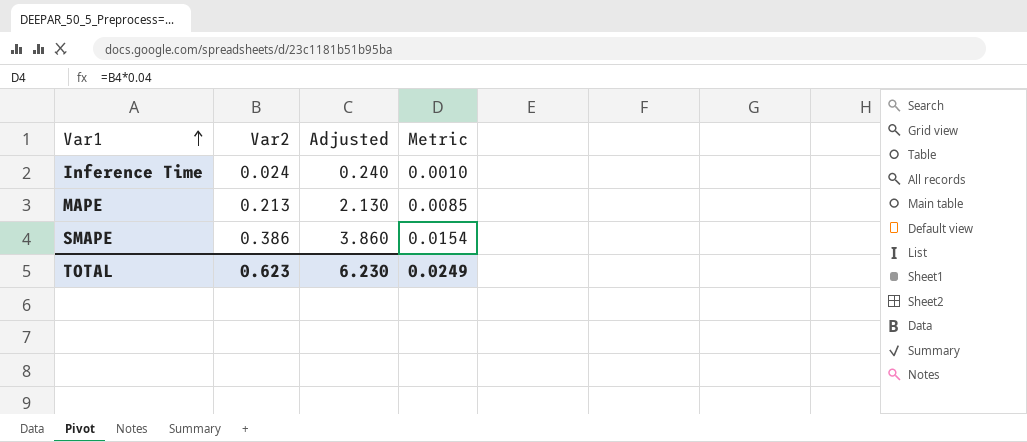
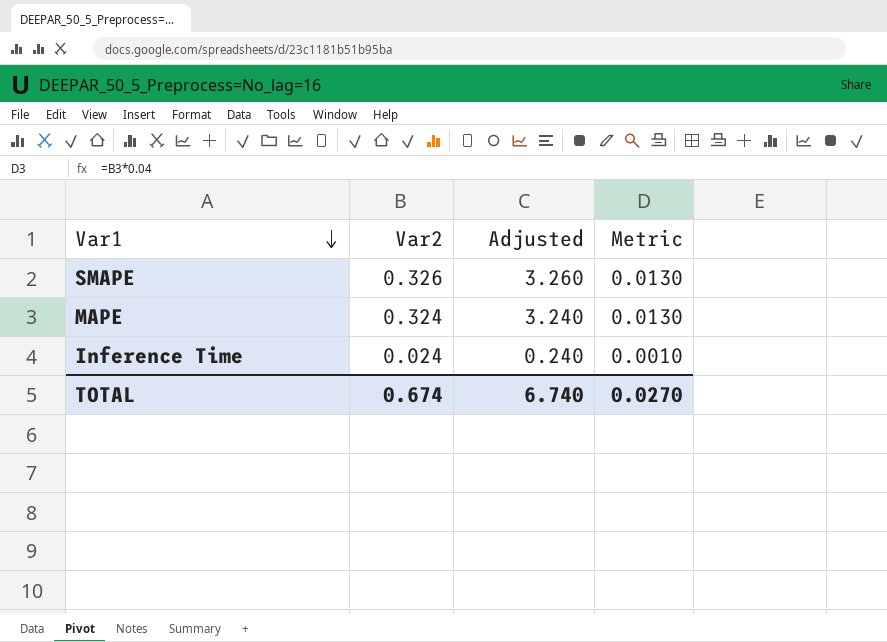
row order: Var1 ascending -> Var1 descending
SMAPE | Var2: 0.386 -> 0.326
SMAPE | Adjusted: 3.860 -> 3.260
SMAPE | Metric: 0.0154 -> 0.0130
MAPE | Var2: 0.213 -> 0.324
MAPE | Adjusted: 2.130 -> 3.240
MAPE | Metric: 0.0085 -> 0.0130
TOTAL | Var2: 0.623 -> 0.674
TOTAL | Adjusted: 6.230 -> 6.740
TOTAL | Metric: 0.0249 -> 0.0270

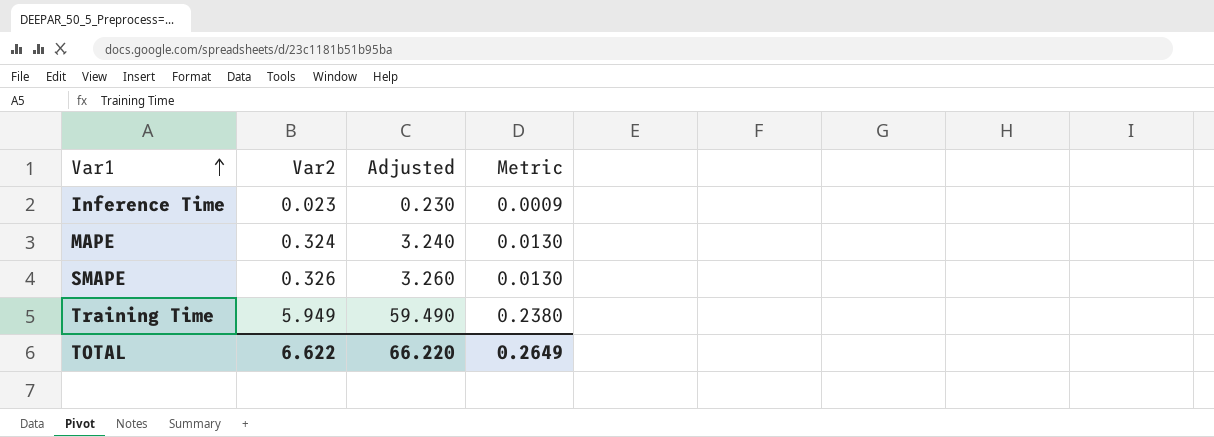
row order: Var1 descending -> Var1 ascending
Inference Time | Var2: 0.024 -> 0.023
Inference Time | Adjusted: 0.240 -> 0.230
Inference Time | Metric: 0.0010 -> 0.0009
row Training Time: none -> 5.949 | 59.490 | 0.2380
TOTAL | Var2: 0.674 -> 6.622
TOTAL | Adjusted: 6.740 -> 66.220
TOTAL | Metric: 0.0270 -> 0.2649

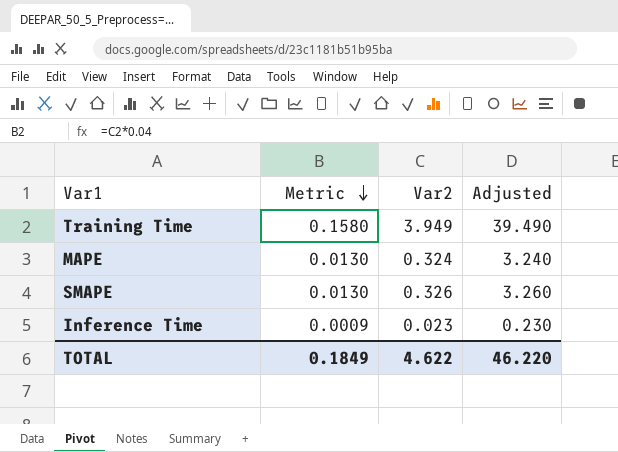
row order: Var1 ascending -> Metric descending
column Metric | position: 4 -> 2
Training Time | Metric: 0.2380 -> 0.1580
Training Time | Var2: 5.949 -> 3.949
Training Time | Adjusted: 59.490 -> 39.490
TOTAL | Metric: 0.2649 -> 0.1849
TOTAL | Var2: 6.622 -> 4.622
TOTAL | Adjusted: 66.220 -> 46.220

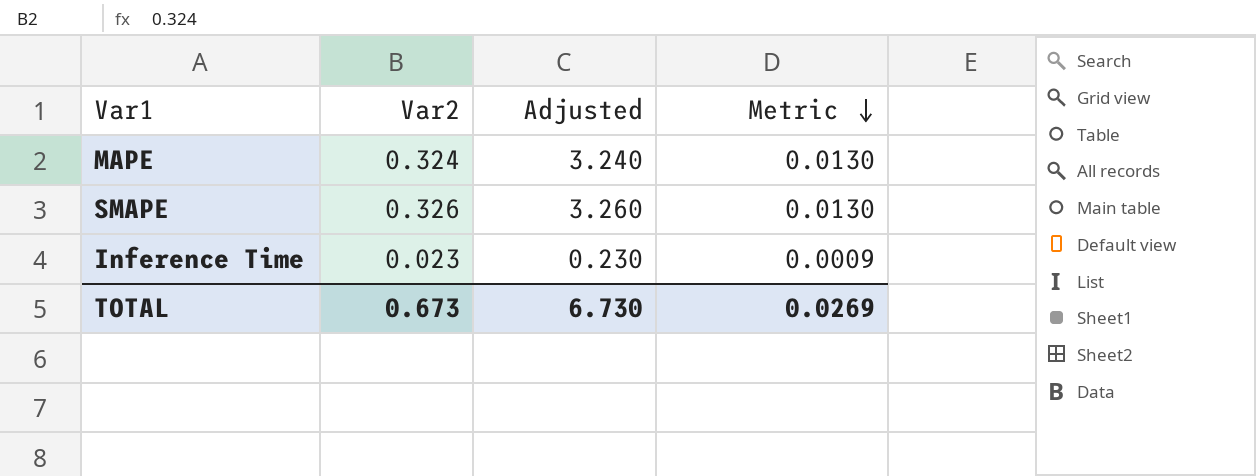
column Metric | position: 2 -> 4
row Training Time: 0.1580 | 3.949 | 39.490 -> none
TOTAL | Var2: 4.622 -> 0.673
TOTAL | Adjusted: 46.220 -> 6.730
TOTAL | Metric: 0.1849 -> 0.0269

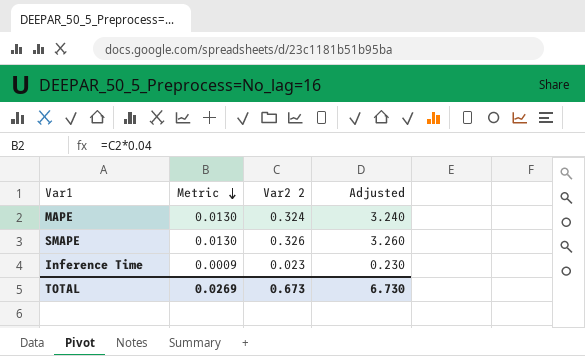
column Metric | position: 4 -> 2
column name: Var2 -> Var2 2

